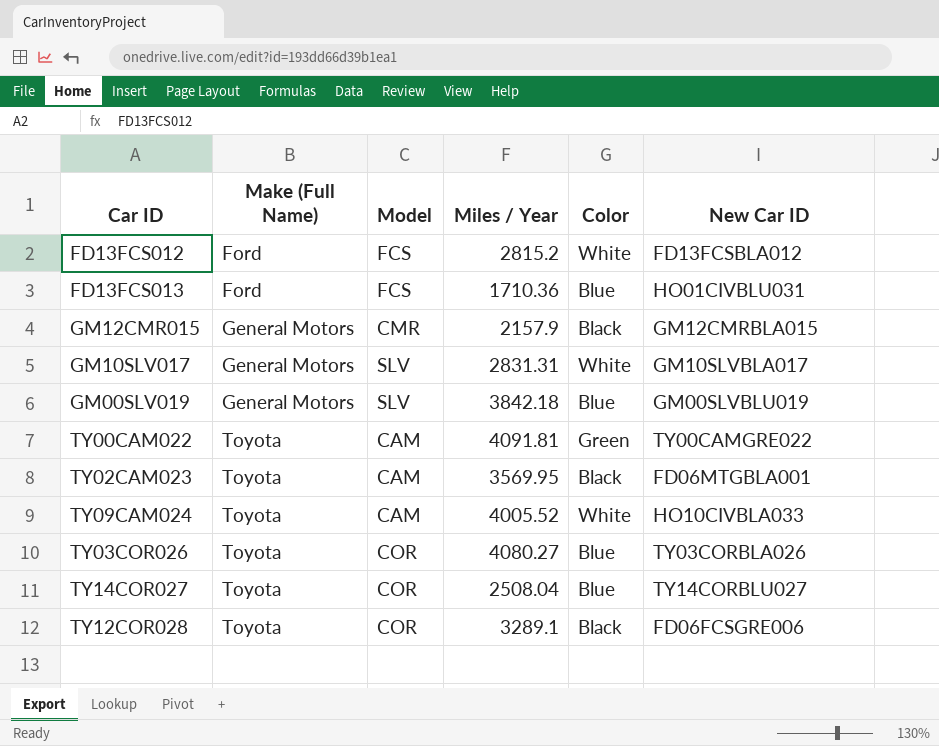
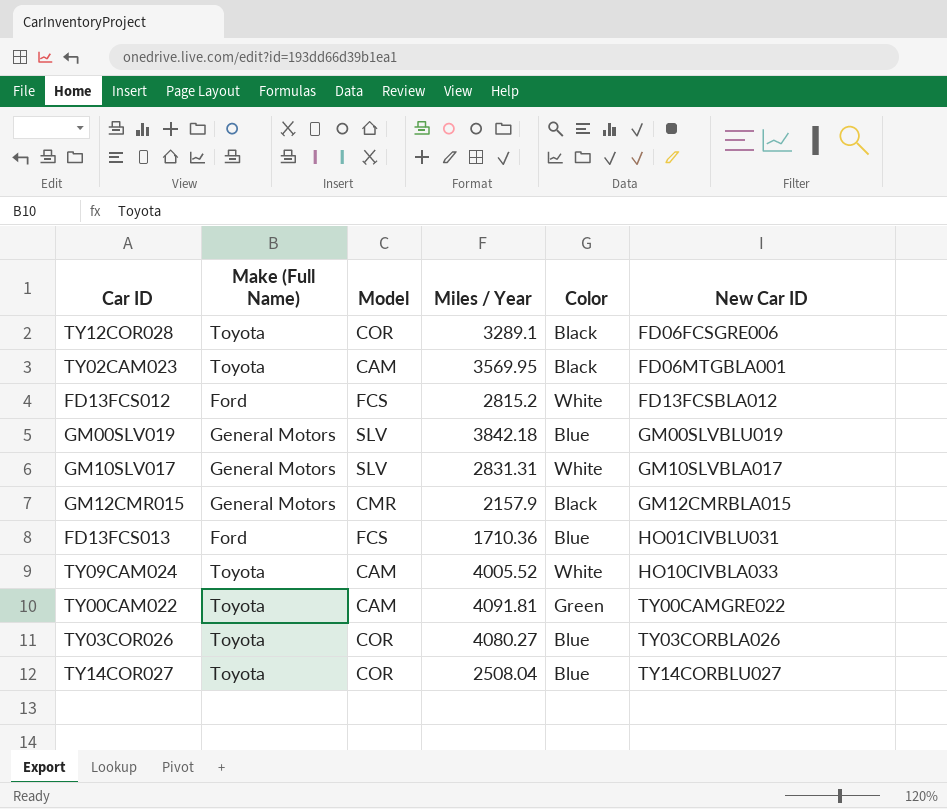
row order: Make (Full Name) ascending -> New Car ID ascending

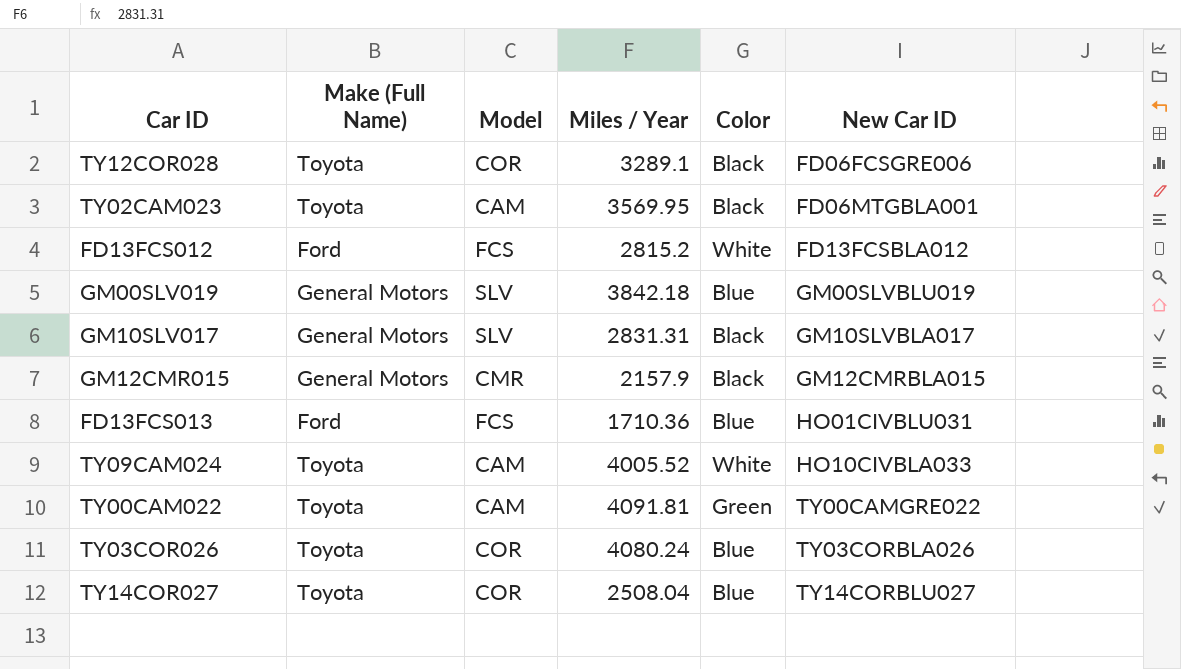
GM10SLV017 | Color: White -> Black
TY03COR026 | Miles / Year: 4080.27 -> 4080.24

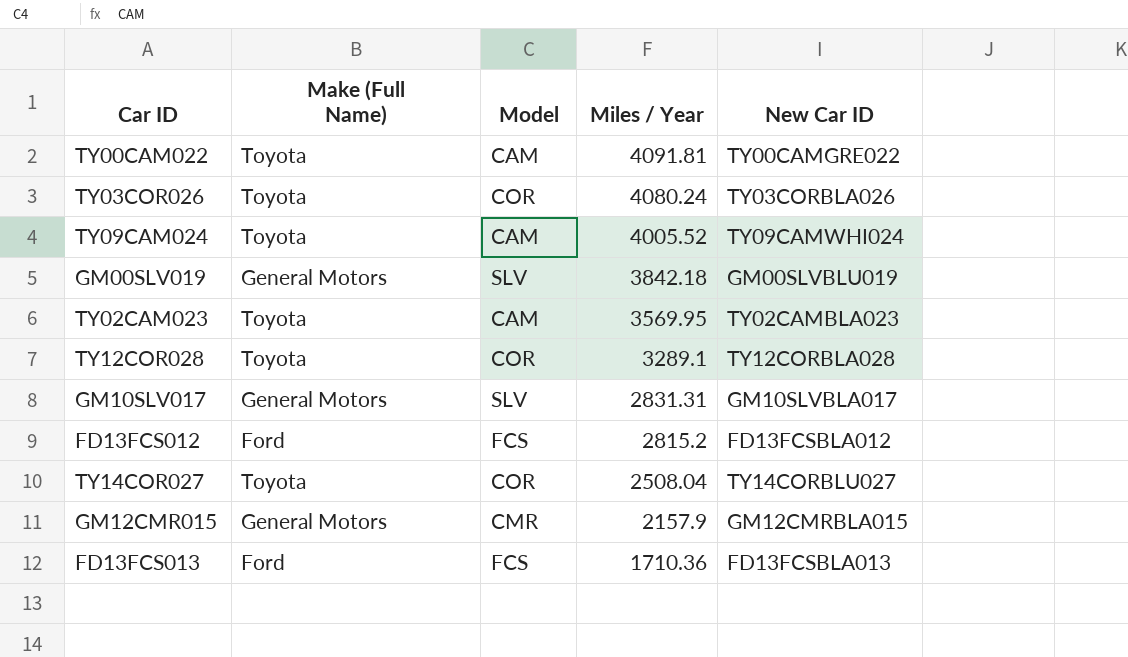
row order: New Car ID ascending -> Miles / Year descending
column Color | position: 5 -> none
TY09CAM024 | New Car ID: HO10CIVBLA033 -> TY09CAMWHI024
TY02CAM023 | New Car ID: FD06MTGBLA001 -> TY02CAMBLA023
TY12COR028 | New Car ID: FD06FCSGRE006 -> TY12CORBLA028
FD13FCS013 | New Car ID: HO01CIVBLU031 -> FD13FCSBLA013

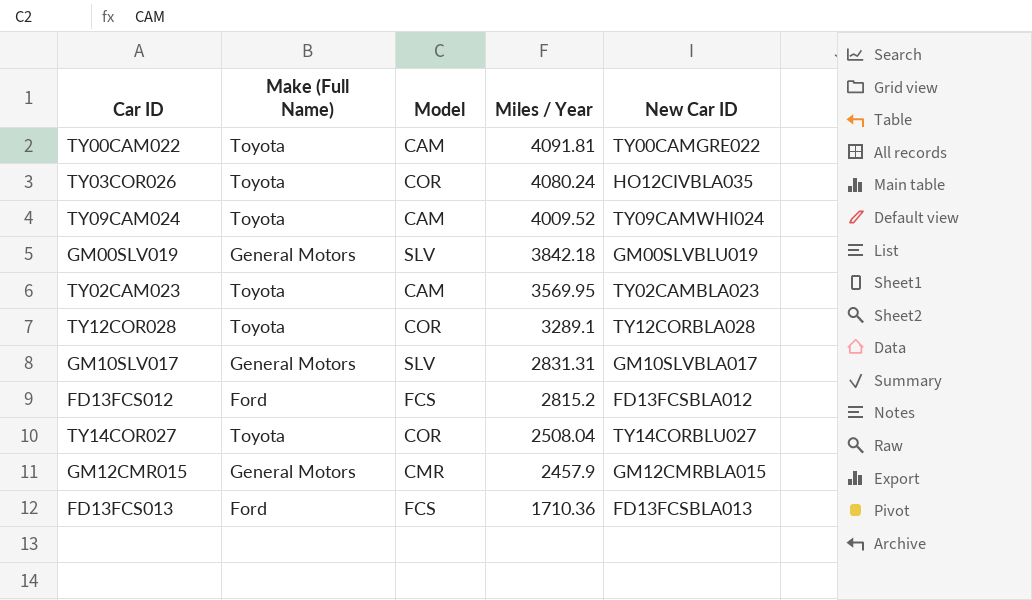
TY03COR026 | New Car ID: TY03CORBLA026 -> HO12CIVBLA035
TY09CAM024 | Miles / Year: 4005.52 -> 4009.52
GM12CMR015 | Miles / Year: 2157.9 -> 2457.9

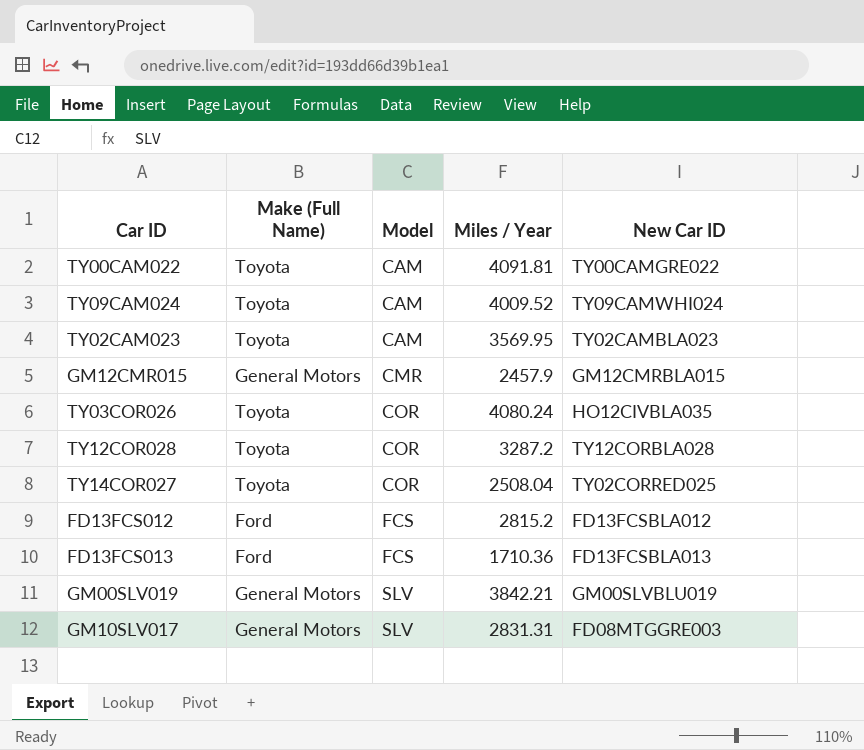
row order: Miles / Year descending -> Model ascending
TY12COR028 | Miles / Year: 3289.1 -> 3287.2
TY14COR027 | New Car ID: TY14CORBLU027 -> TY02CORRED025
GM00SLV019 | Miles / Year: 3842.18 -> 3842.21
GM10SLV017 | New Car ID: GM10SLVBLA017 -> FD08MTGGRE003

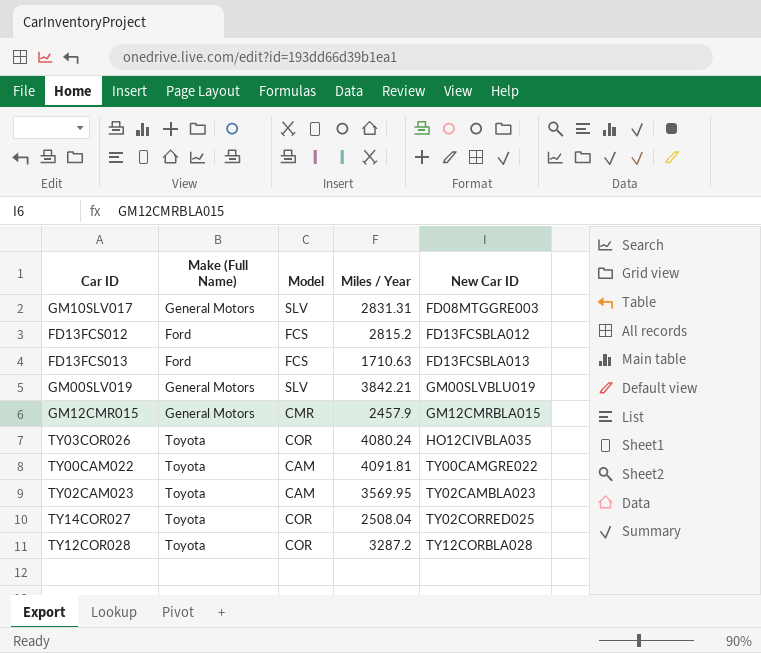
row order: Model ascending -> New Car ID ascending
row TY09CAM024: Toyota | CAM | 4009.52 | TY09CAMWHI024 -> none
FD13FCS013 | Miles / Year: 1710.36 -> 1710.63

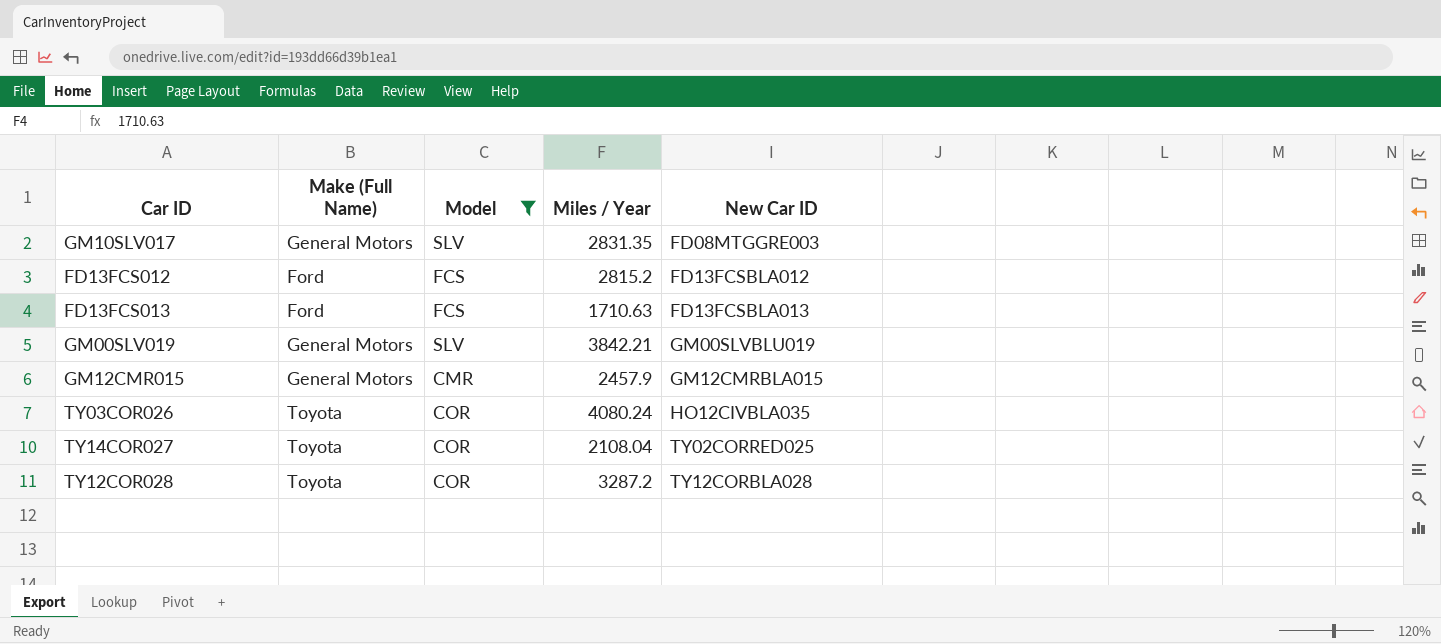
filter: none -> Model != CAM
GM10SLV017 | Miles / Year: 2831.31 -> 2831.35
TY14COR027 | Miles / Year: 2508.04 -> 2108.04

